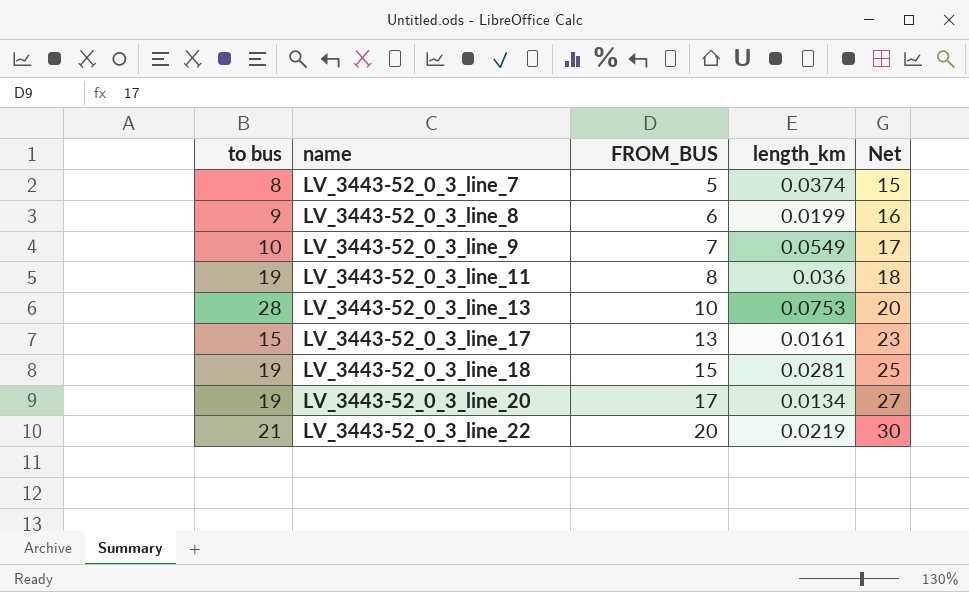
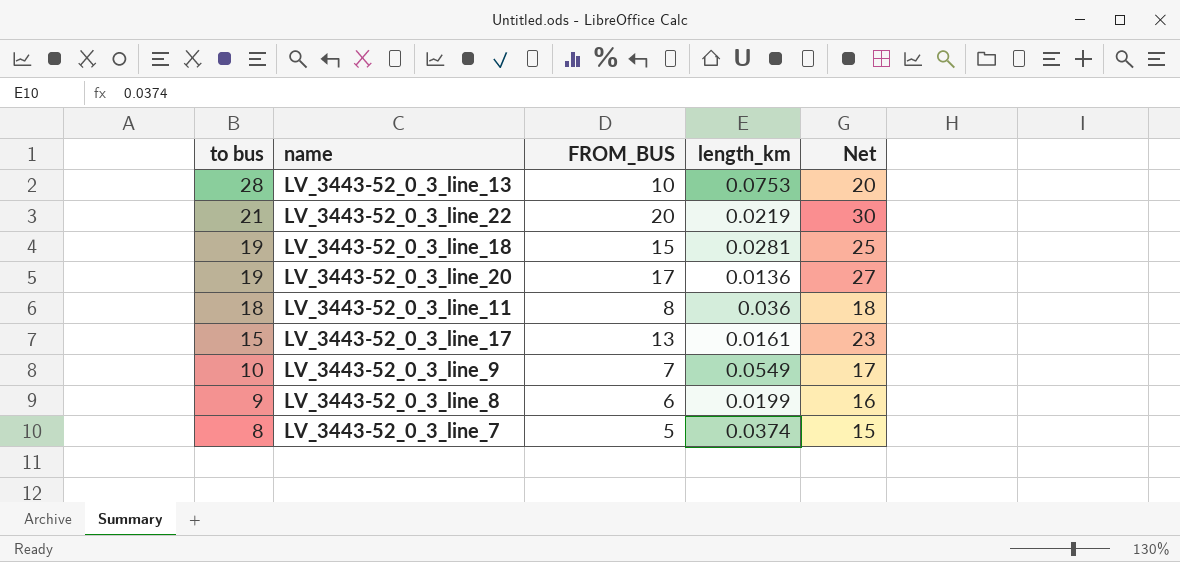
row order: name ascending -> to bus descending
LV_3443-52_0_3_line_20 | length_km: 0.0134 -> 0.0136
LV_3443-52_0_3_line_11 | to bus: 19 -> 18

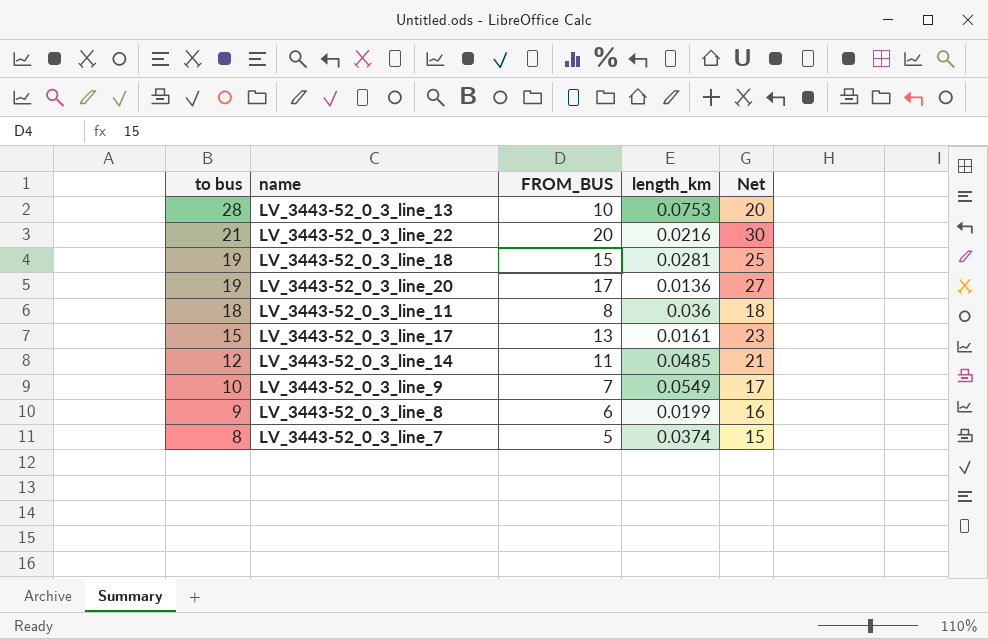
LV_3443-52_0_3_line_22 | length_km: 0.0219 -> 0.0216
row LV_3443-52_0_3_line_14: none -> 12 | 11 | 0.0485 | 21

